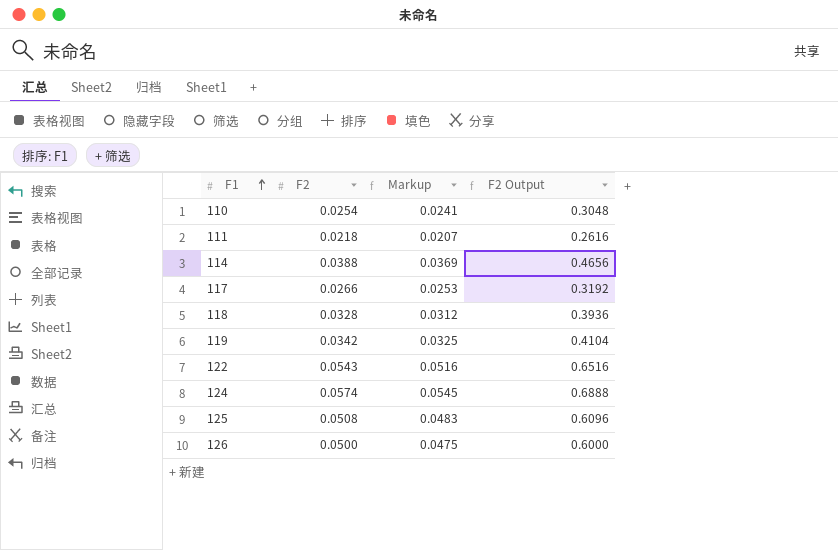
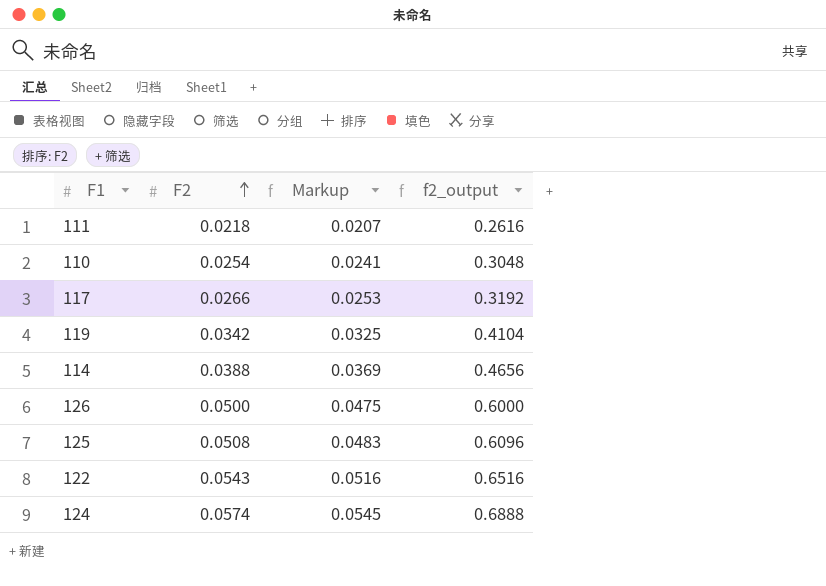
row order: F1 ascending -> F2 ascending
column name: F2 Output -> f2_output
row 118: 0.0328 | 0.0312 | 0.3936 -> none

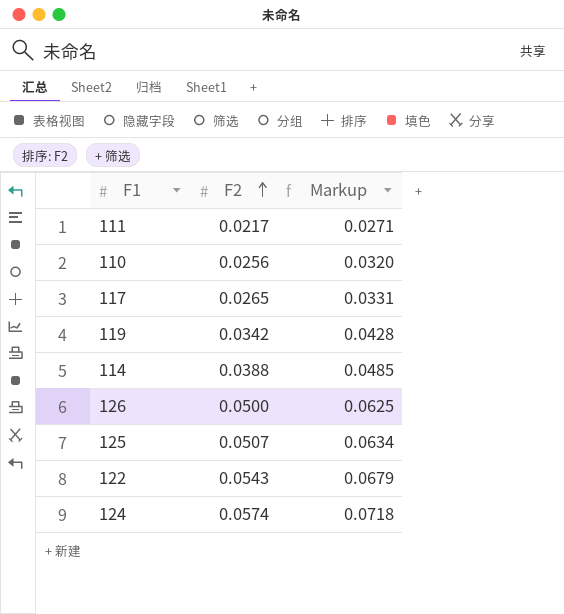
column f2_output | formula: [F2] * 12 -> none
column Markup | formula: [F2] * 0.95 -> [F2] * 1.25
111 | F2: 0.0218 -> 0.0217
110 | F2: 0.0254 -> 0.0256
117 | F2: 0.0266 -> 0.0265
125 | F2: 0.0508 -> 0.0507

